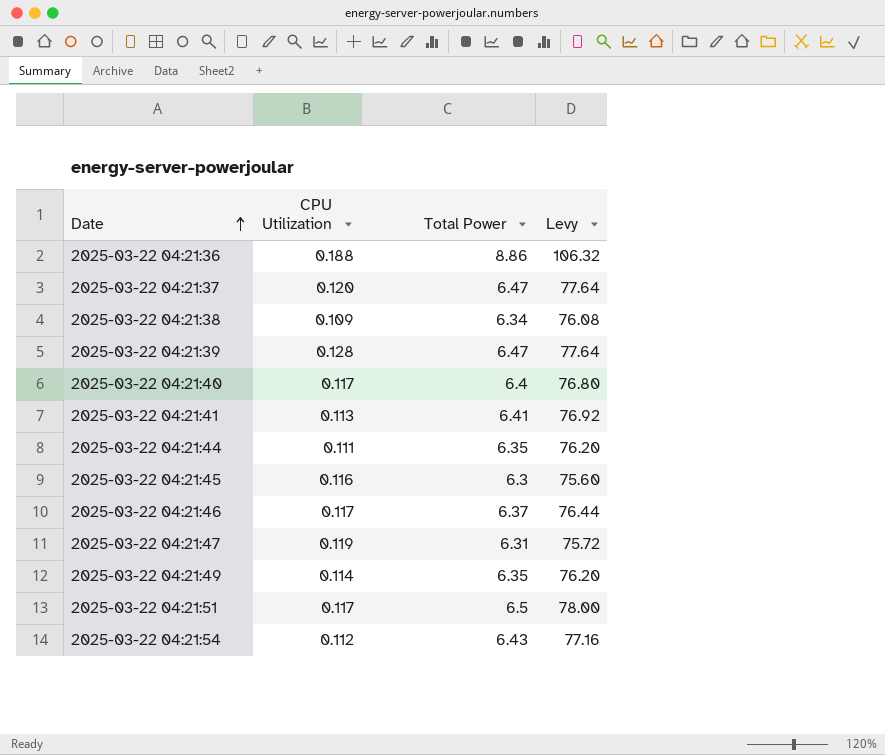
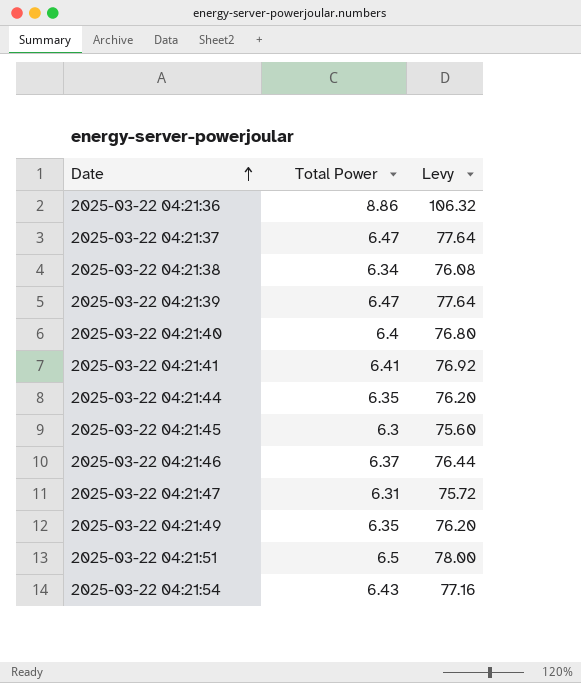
column CPU Utilization | position: 2 -> none

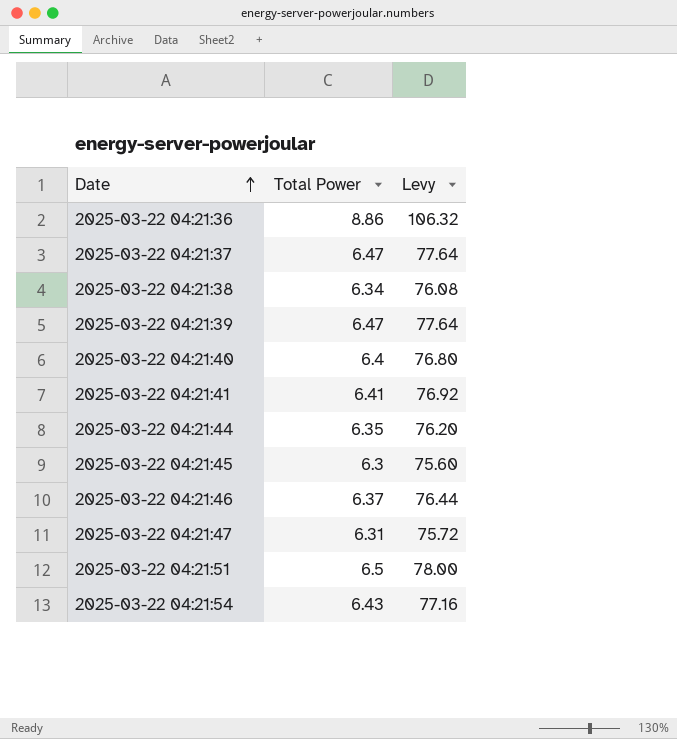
row 2025-03-22 04:21:49: 6.35 | 76.20 -> none

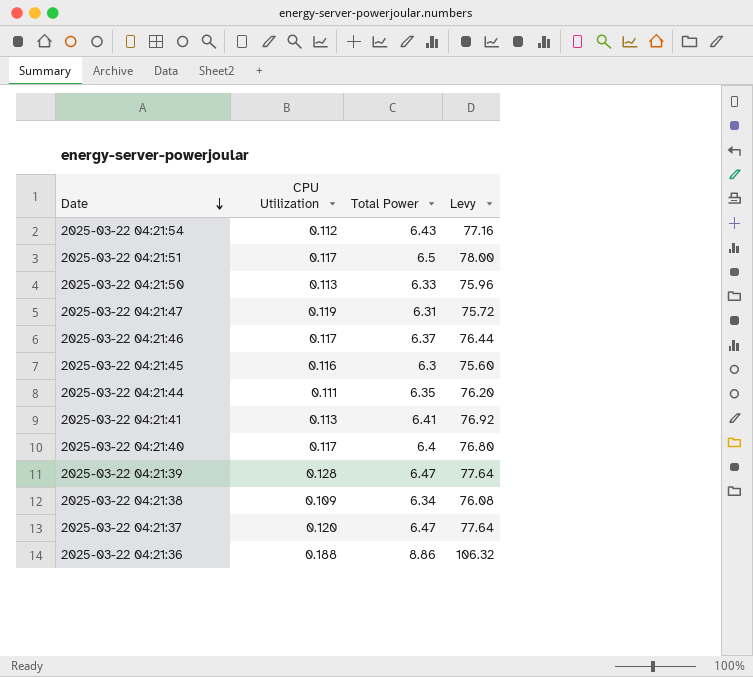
row order: Date ascending -> Date descending
column CPU Utilization | position: none -> 2
row 2025-03-22 04:21:50: none -> 0.113 | 6.33 | 75.96

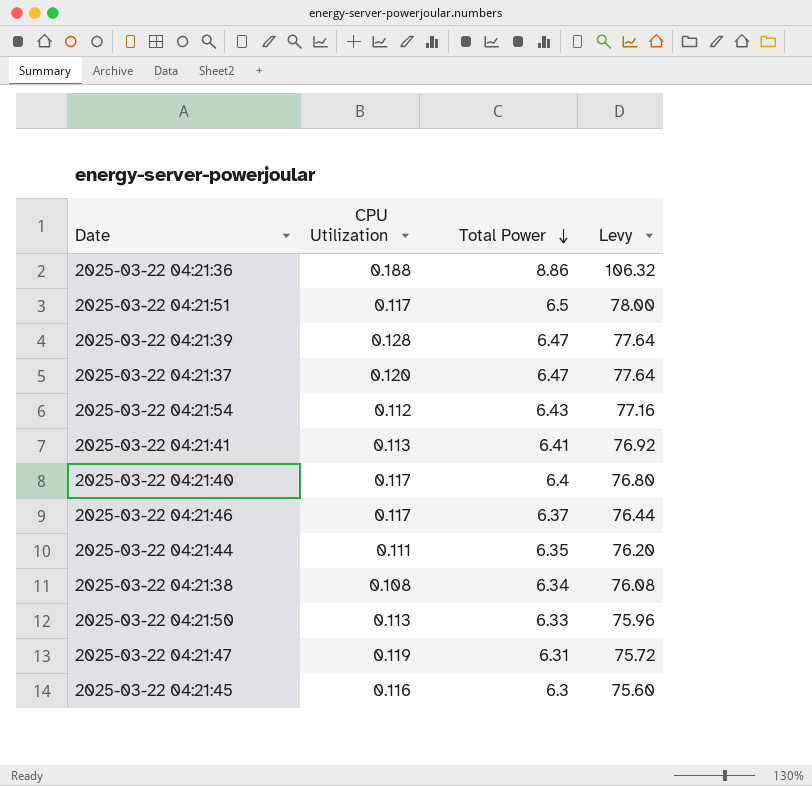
row order: Date descending -> Total Power descending
2025-03-22 04:21:38 | CPU Utilization: 0.109 -> 0.108

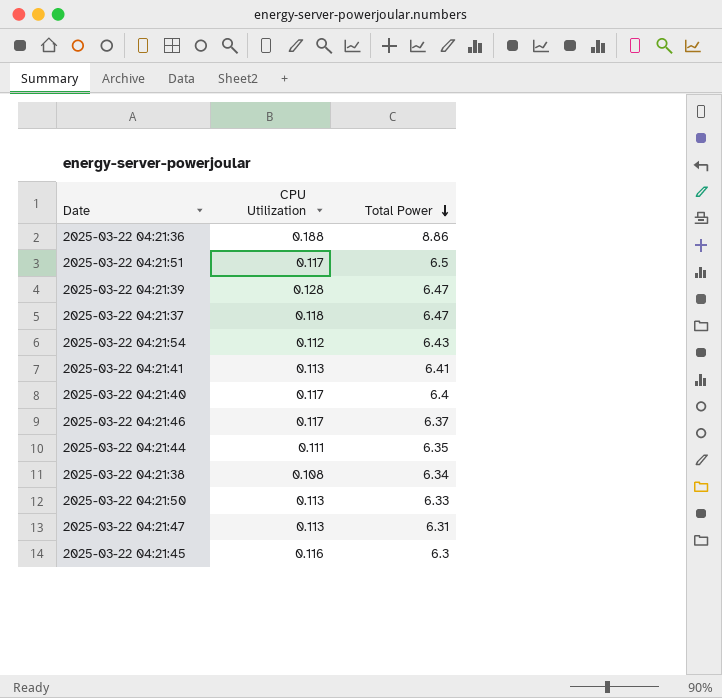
column Levy | formula: [Total Power] * 12 -> none
2025-03-22 04:21:37 | CPU Utilization: 0.120 -> 0.118
2025-03-22 04:21:47 | CPU Utilization: 0.119 -> 0.113

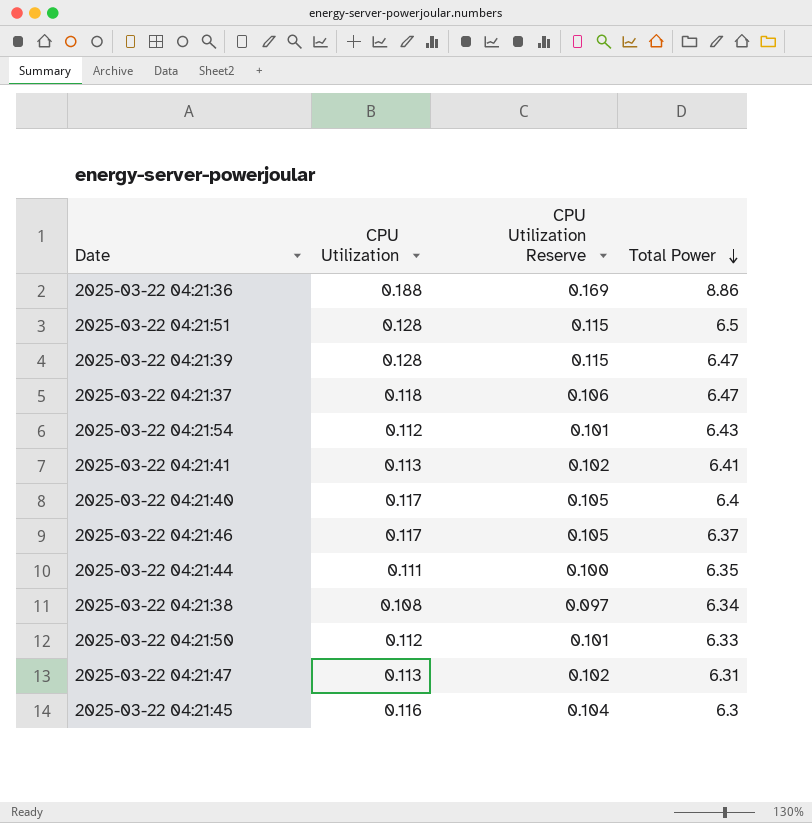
column CPU Utilization Reserve | formula: none -> [CPU Utilization] * 0.9
2025-03-22 04:21:51 | CPU Utilization: 0.117 -> 0.128
2025-03-22 04:21:50 | CPU Utilization: 0.113 -> 0.112

